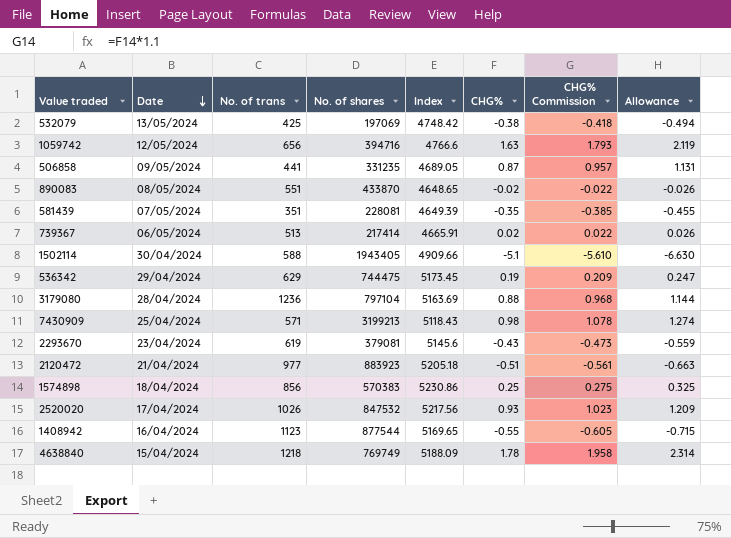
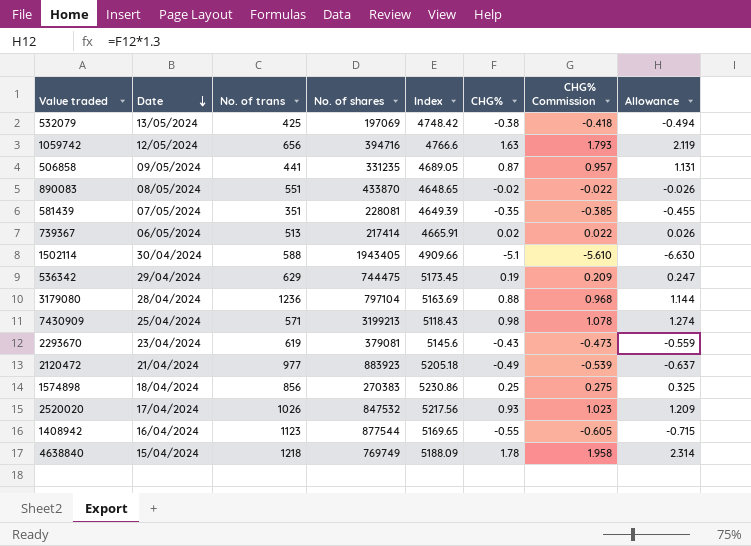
2120472 | CHG%: -0.51 -> -0.49
2120472 | CHG% Commission: -0.561 -> -0.539
2120472 | Allowance: -0.663 -> -0.637
1574898 | No. of shares: 570383 -> 270383

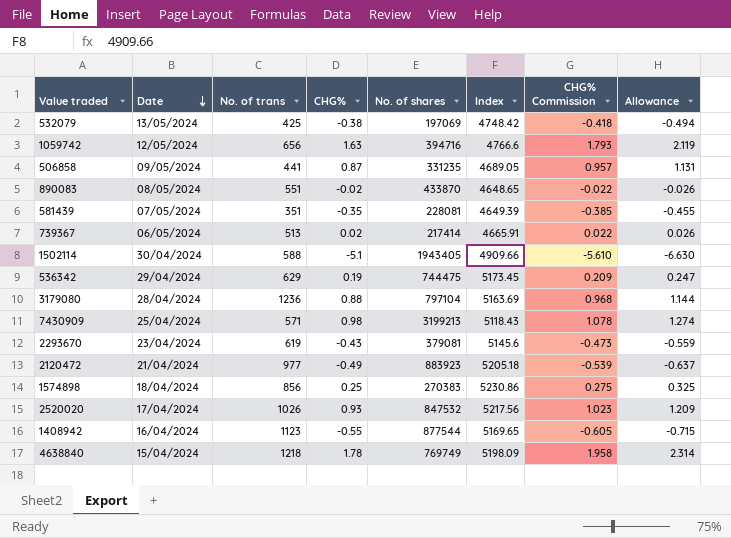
column CHG% | position: 6 -> 4
4638840 | Index: 5188.09 -> 5198.09

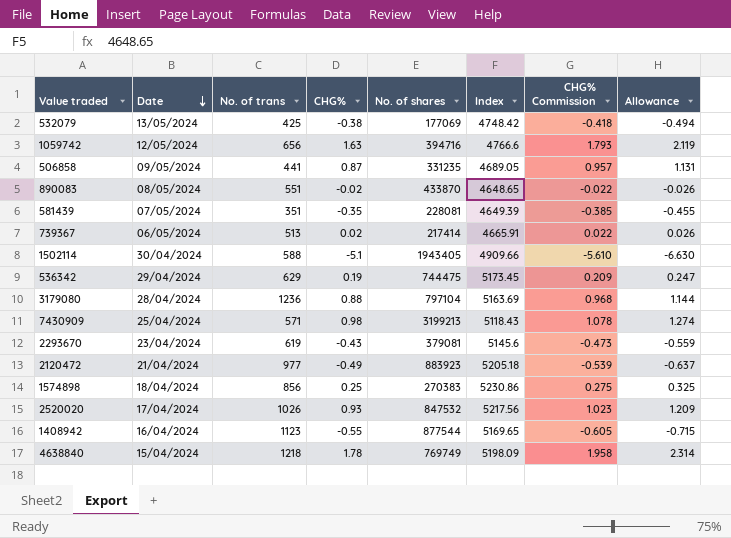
532079 | No. of shares: 197069 -> 177069

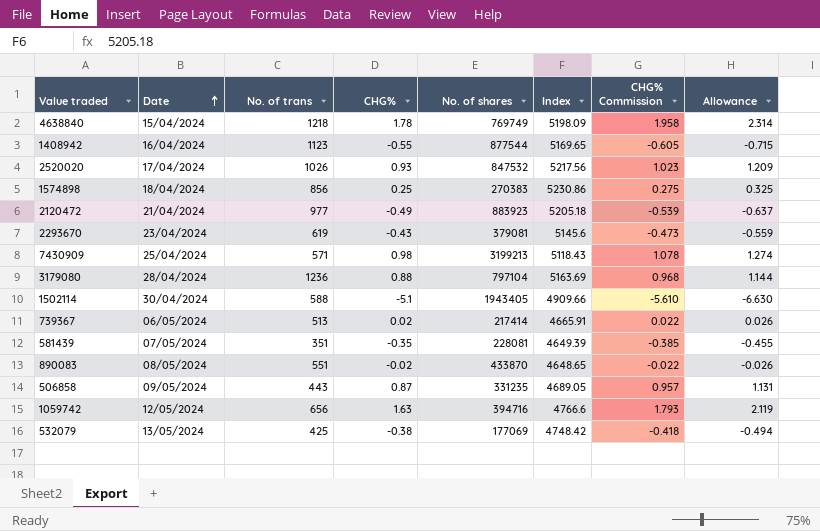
row order: Date descending -> Date ascending
row 536342: 29/04/2024 | 629 | 0.19 | 744475 | 5173.45 | 0.209 | 0.247 -> none
506858 | No. of trans: 441 -> 443

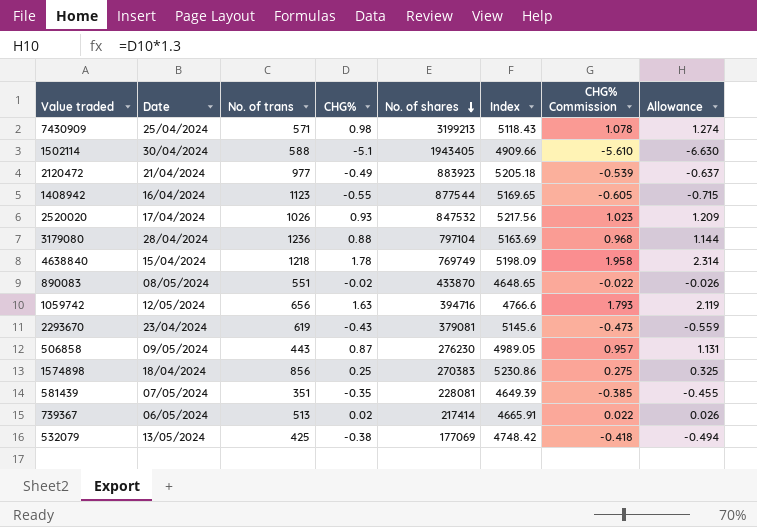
row order: Date ascending -> No. of shares descending
506858 | No. of shares: 331235 -> 276230
506858 | Index: 4689.05 -> 4989.05

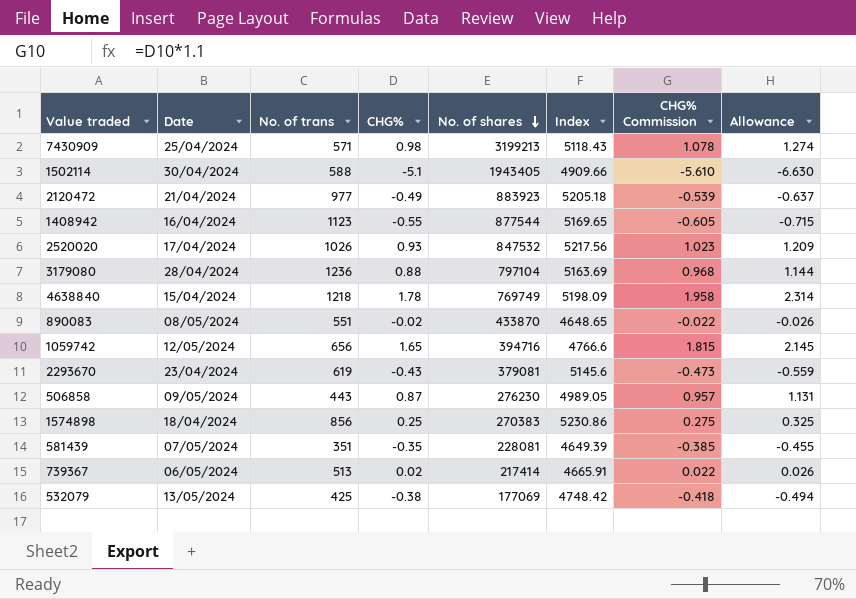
1059742 | CHG%: 1.63 -> 1.65
1059742 | CHG% Commission: 1.793 -> 1.815
1059742 | Allowance: 2.119 -> 2.145

